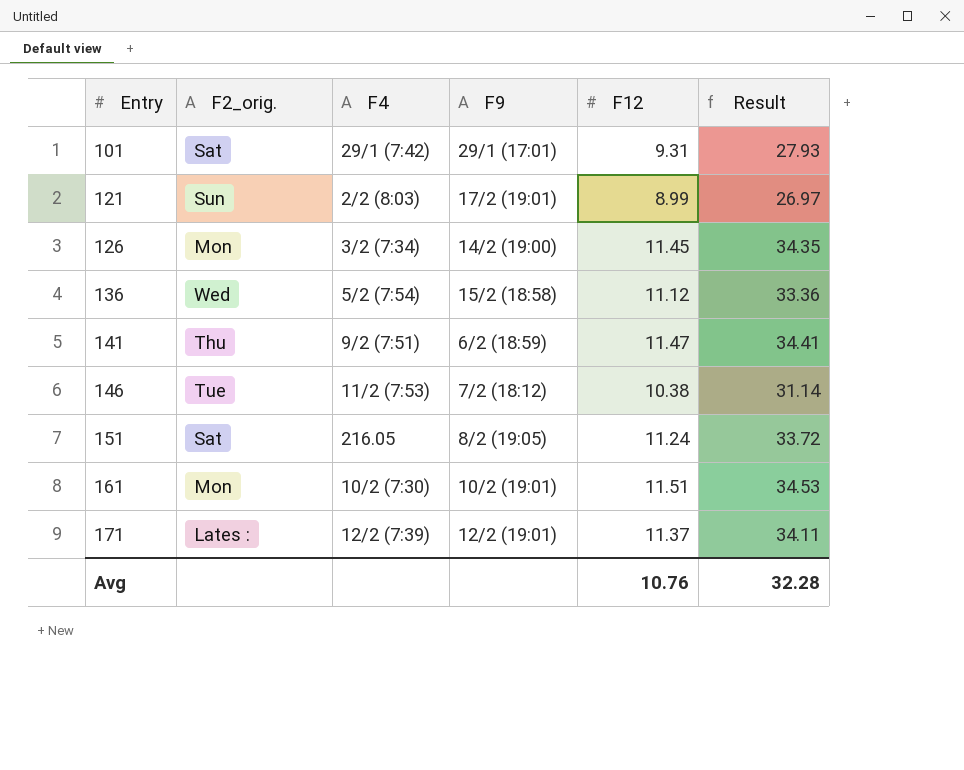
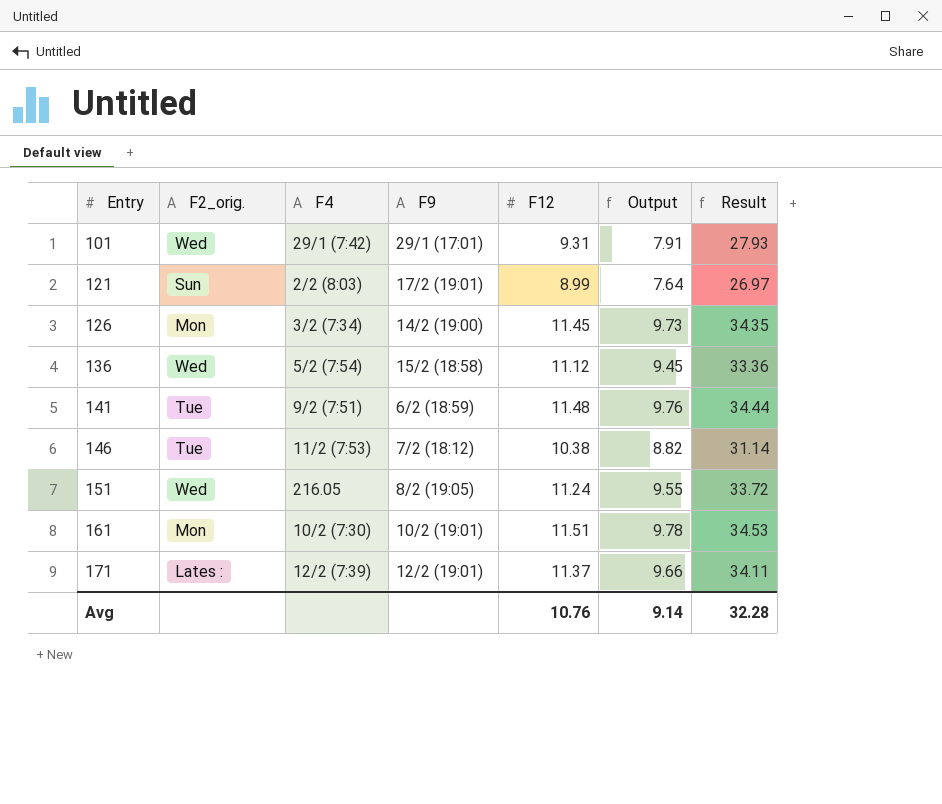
column Output | formula: none -> [F12] * 0.85
101 | F2_orig.: Sat -> Wed
141 | F2_orig.: Thu -> Tue
141 | F12: 11.47 -> 11.48
141 | Result: 34.41 -> 34.44
151 | F2_orig.: Sat -> Wed

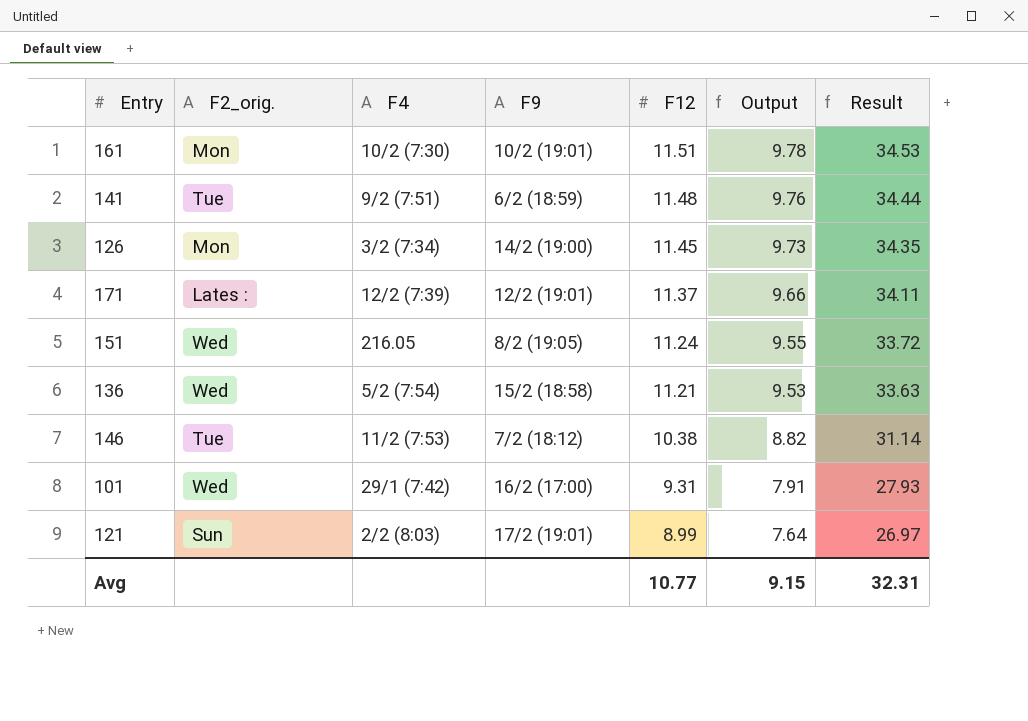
row order: Entry ascending -> F12 descending
136 | F12: 11.12 -> 11.21
136 | Output: 9.45 -> 9.53
136 | Result: 33.36 -> 33.63
101 | F9: 29/1 (17:01) -> 16/2 (17:00)
Avg | F12: 10.76 -> 10.77
Avg | Output: 9.14 -> 9.15
Avg | Result: 32.28 -> 32.31

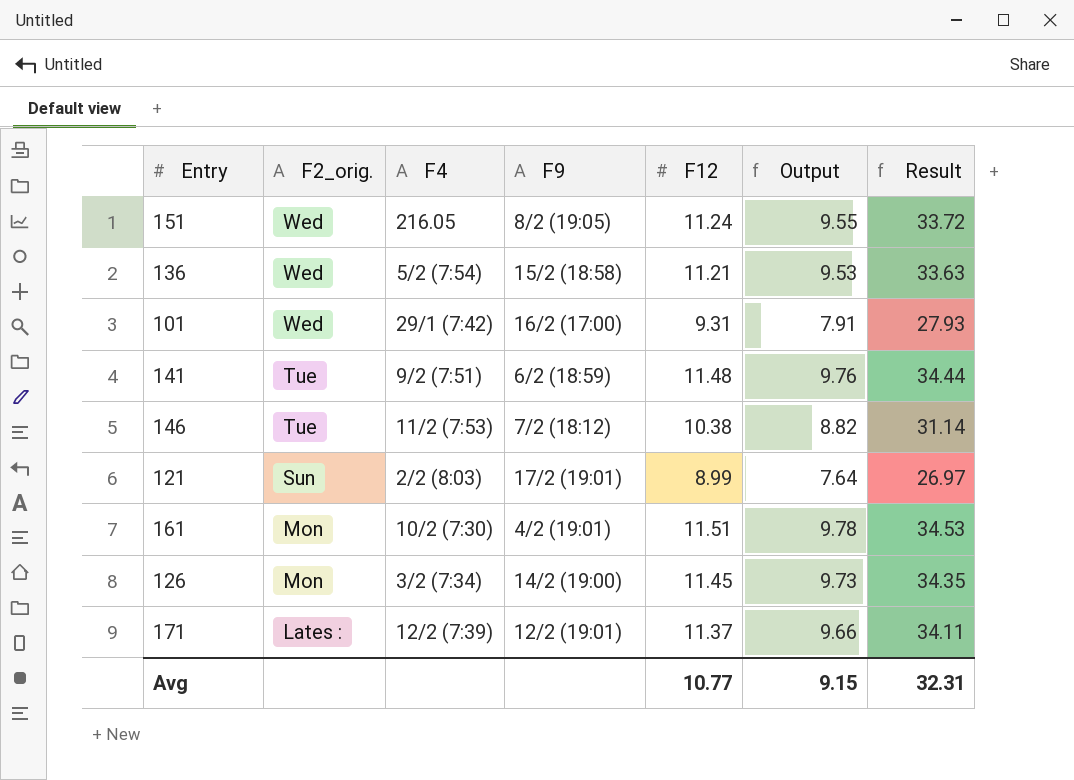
row order: F12 descending -> F2_orig. descending
161 | F9: 10/2 (19:01) -> 4/2 (19:01)

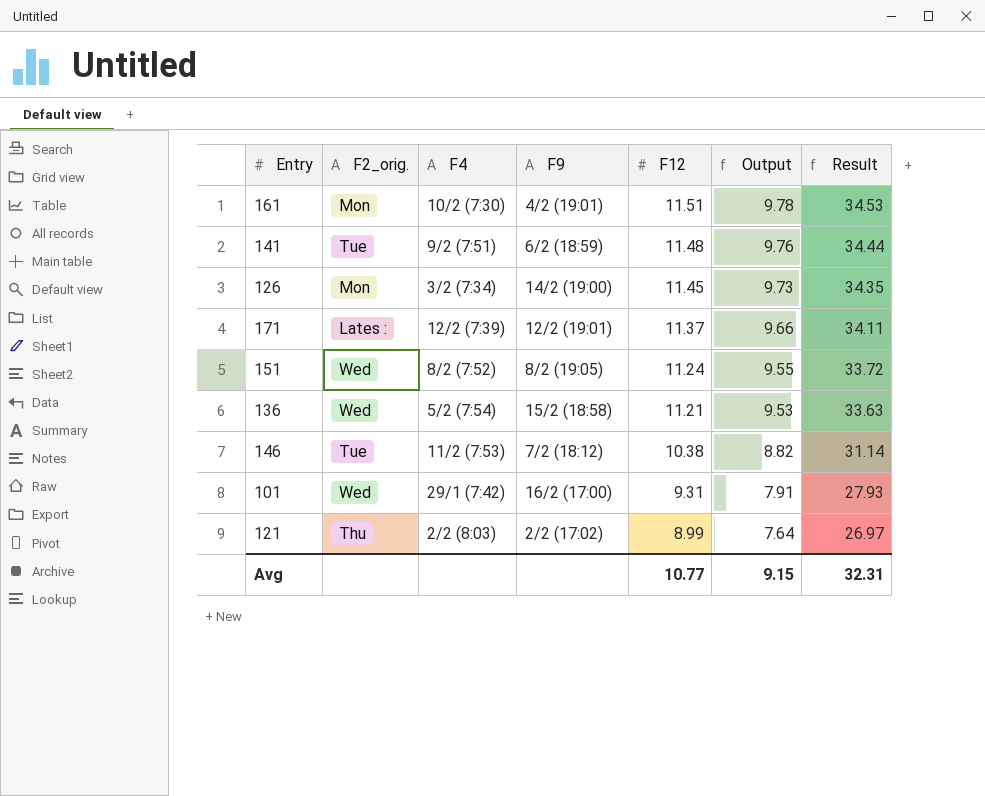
row order: F2_orig. descending -> F12 descending
151 | F4: 216.05 -> 8/2 (7:52)
121 | F2_orig.: Sun -> Thu
121 | F9: 17/2 (19:01) -> 2/2 (17:02)

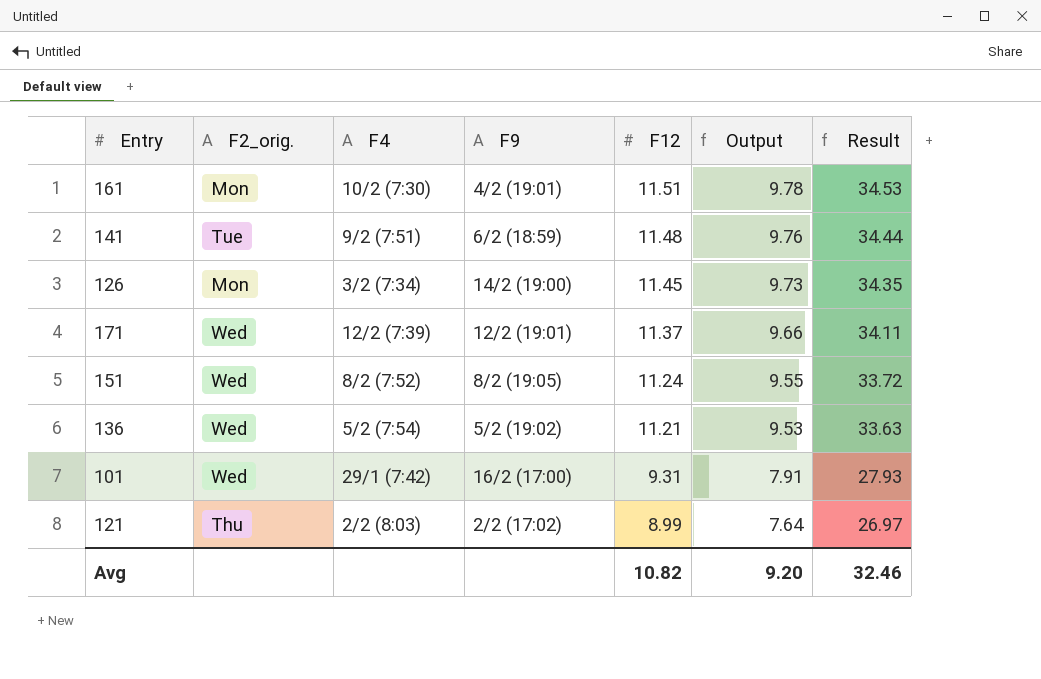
row 146: Tue | 11/2 (7:53) | 7/2 (18:12) | 10.38 | 8.82 | 31.14 -> none
171 | F2_orig.: Lates : -> Wed
136 | F9: 15/2 (18:58) -> 5/2 (19:02)
Avg | F12: 10.77 -> 10.82
Avg | Output: 9.15 -> 9.20
Avg | Result: 32.31 -> 32.46

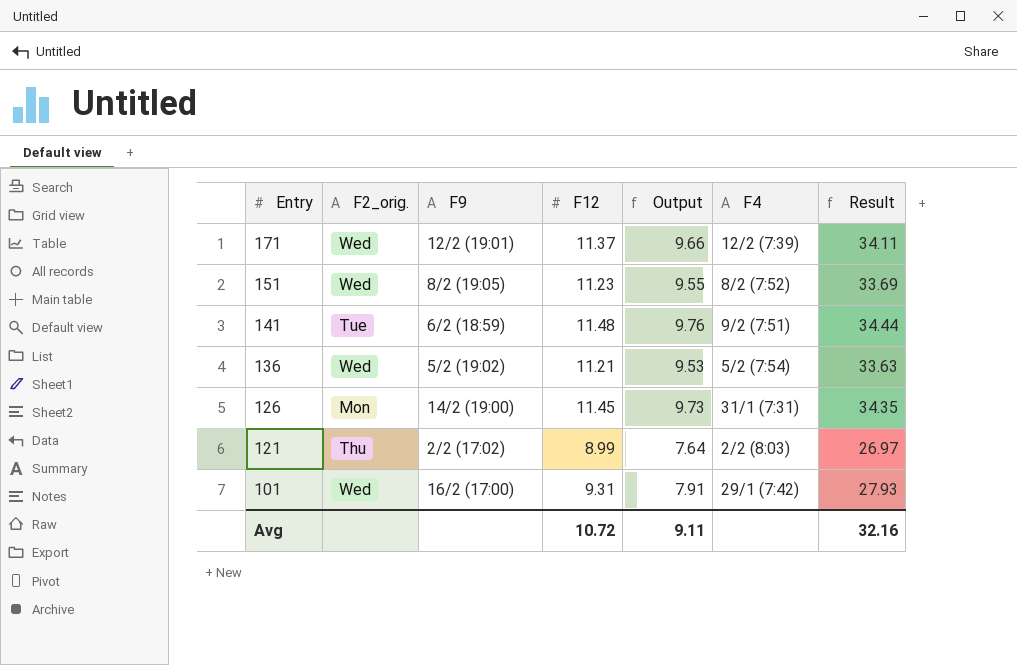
row order: F12 descending -> Entry descending
column F4 | position: 3 -> 6
row 161: Mon | 10/2 (7:30) | 4/2 (19:01) | 11.51 | 9.78 | 34.53 -> none
151 | F12: 11.24 -> 11.23
151 | Result: 33.72 -> 33.69
126 | F4: 3/2 (7:34) -> 31/1 (7:31)
Avg | F12: 10.82 -> 10.72
Avg | Output: 9.20 -> 9.11
Avg | Result: 32.46 -> 32.16

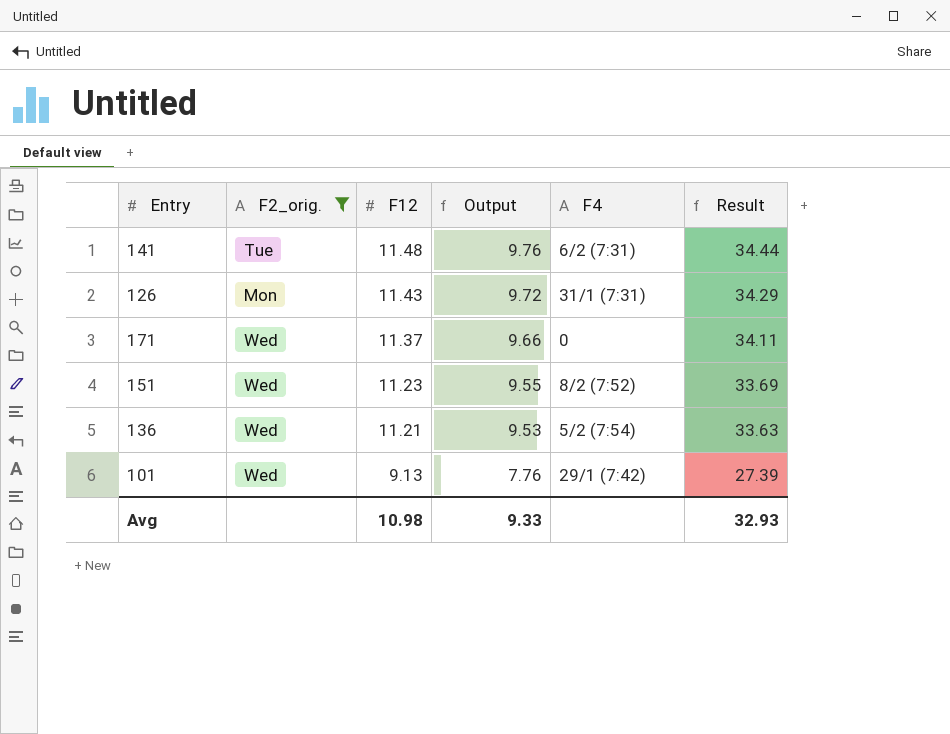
filter: none -> F2_orig. != Thu
row order: Entry descending -> F12 descending
column F9 | position: 3 -> none
141 | F4: 9/2 (7:51) -> 6/2 (7:31)
126 | F12: 11.45 -> 11.43
126 | Output: 9.73 -> 9.72
126 | Result: 34.35 -> 34.29
171 | F4: 12/2 (7:39) -> 0
101 | F12: 9.31 -> 9.13
101 | Output: 7.91 -> 7.76
101 | Result: 27.93 -> 27.39
Avg | F12: 10.72 -> 10.98
Avg | Output: 9.11 -> 9.33
Avg | Result: 32.16 -> 32.93

